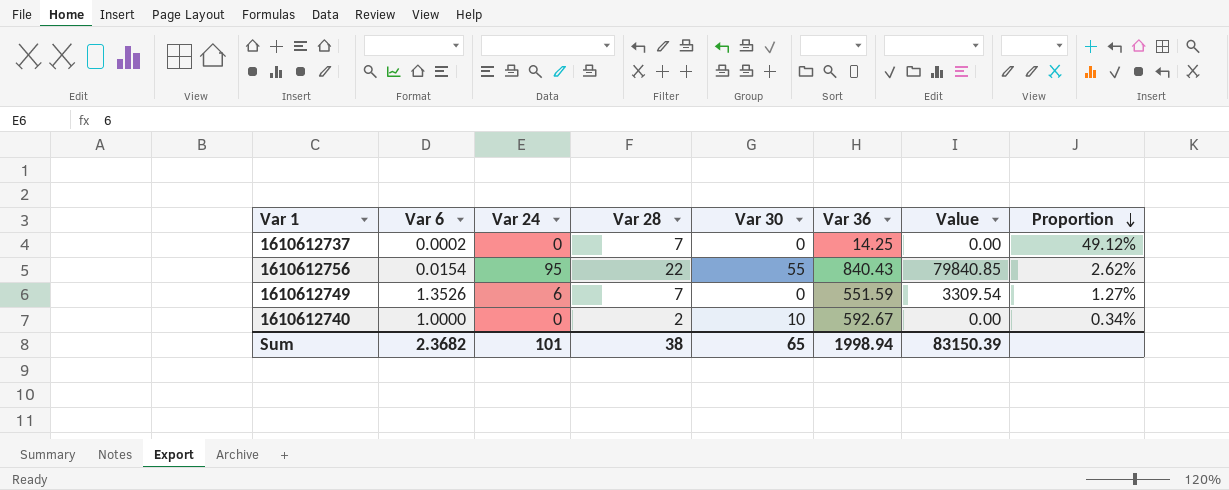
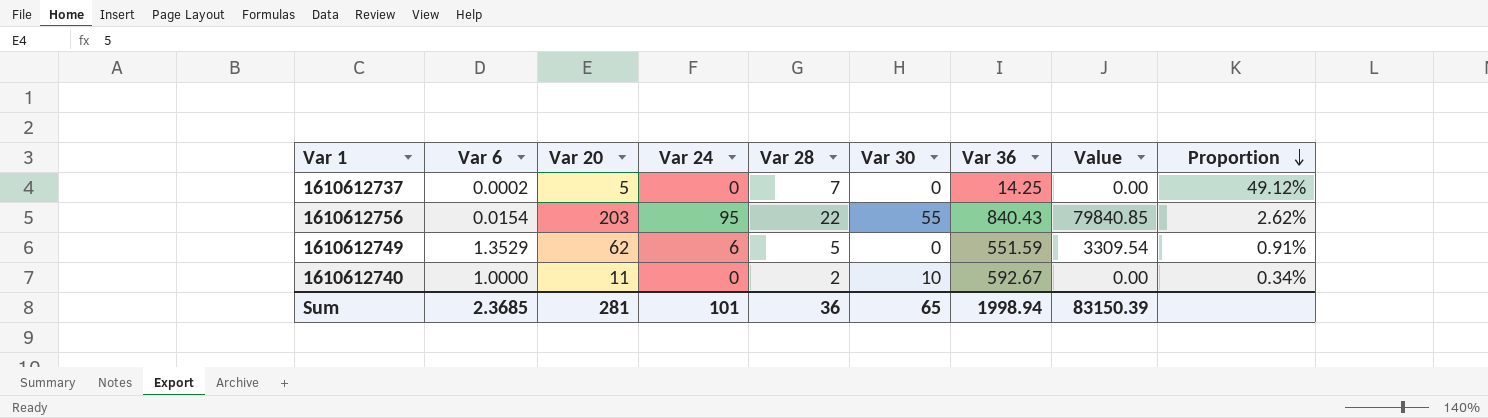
column Var 20 | position: none -> 3
1610612749 | Var 6: 1.3526 -> 1.3529
1610612749 | Var 28: 7 -> 5
1610612749 | Proportion: 1.27% -> 0.91%
Sum | Var 6: 2.3682 -> 2.3685
Sum | Var 28: 38 -> 36

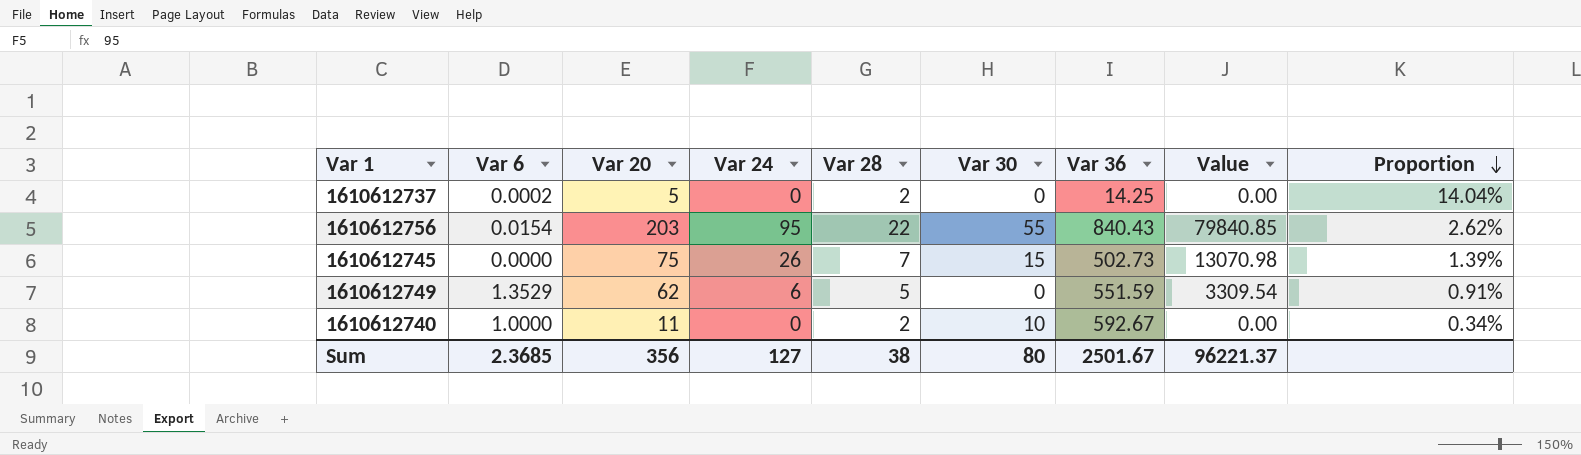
1610612737 | Var 28: 7 -> 2
1610612737 | Proportion: 49.12% -> 14.04%
row 1610612745: none -> 0.0000 | 75 | 26 | 7 | 15 | 502.73 | 13070.98 | 1.39%
Sum | Var 20: 281 -> 356
Sum | Var 24: 101 -> 127
Sum | Var 28: 36 -> 38
Sum | Var 30: 65 -> 80
Sum | Var 36: 1998.94 -> 2501.67
Sum | Value: 83150.39 -> 96221.37

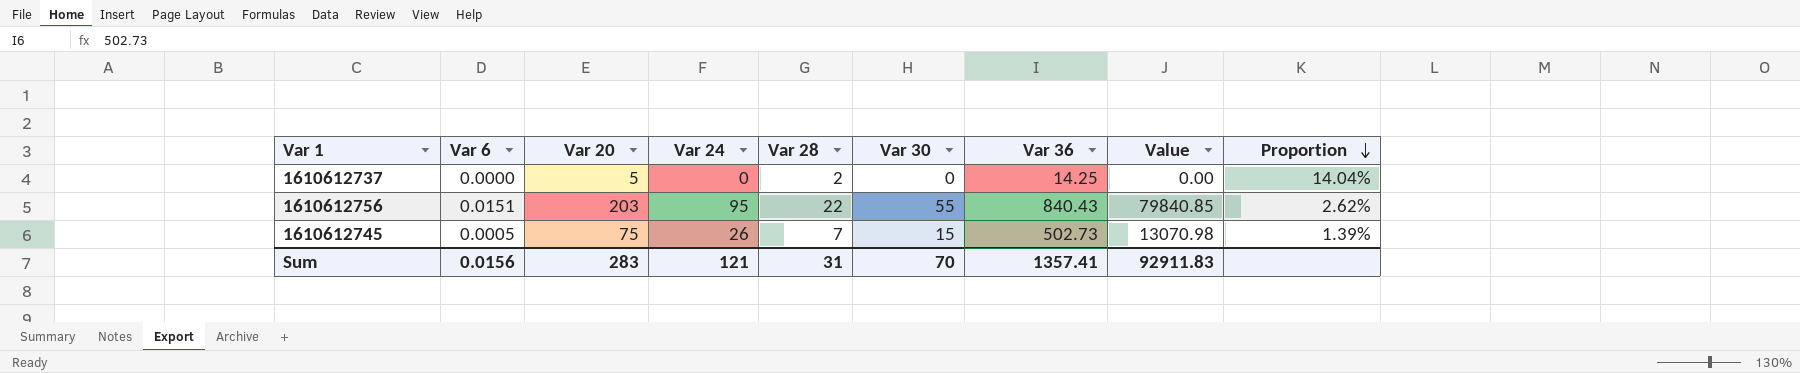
row 1610612749: 1.3529 | 62 | 6 | 5 | 0 | 551.59 | 3309.54 | 0.91% -> none
row 1610612740: 1.0000 | 11 | 0 | 2 | 10 | 592.67 | 0.00 | 0.34% -> none
1610612737 | Var 6: 0.0002 -> 0.0000
1610612756 | Var 6: 0.0154 -> 0.0151
1610612745 | Var 6: 0.0000 -> 0.0005
Sum | Var 6: 2.3685 -> 0.0156
Sum | Var 20: 356 -> 283
Sum | Var 24: 127 -> 121
Sum | Var 28: 38 -> 31
Sum | Var 30: 80 -> 70
Sum | Var 36: 2501.67 -> 1357.41
Sum | Value: 96221.37 -> 92911.83

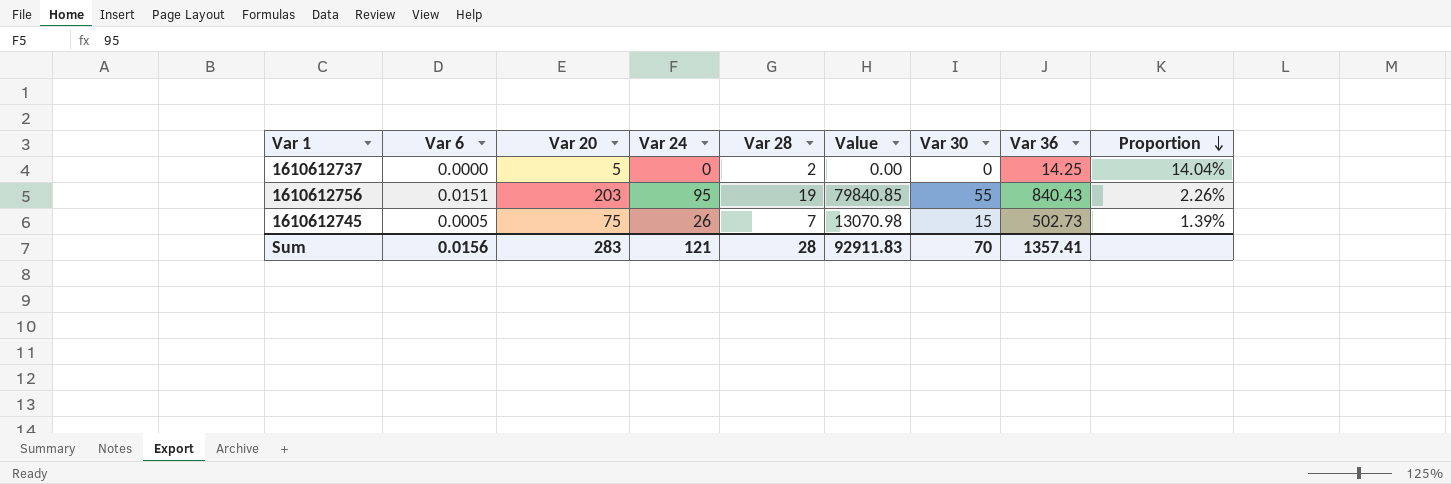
column Value | position: 8 -> 6
1610612756 | Var 28: 22 -> 19
1610612756 | Proportion: 2.62% -> 2.26%
Sum | Var 28: 31 -> 28

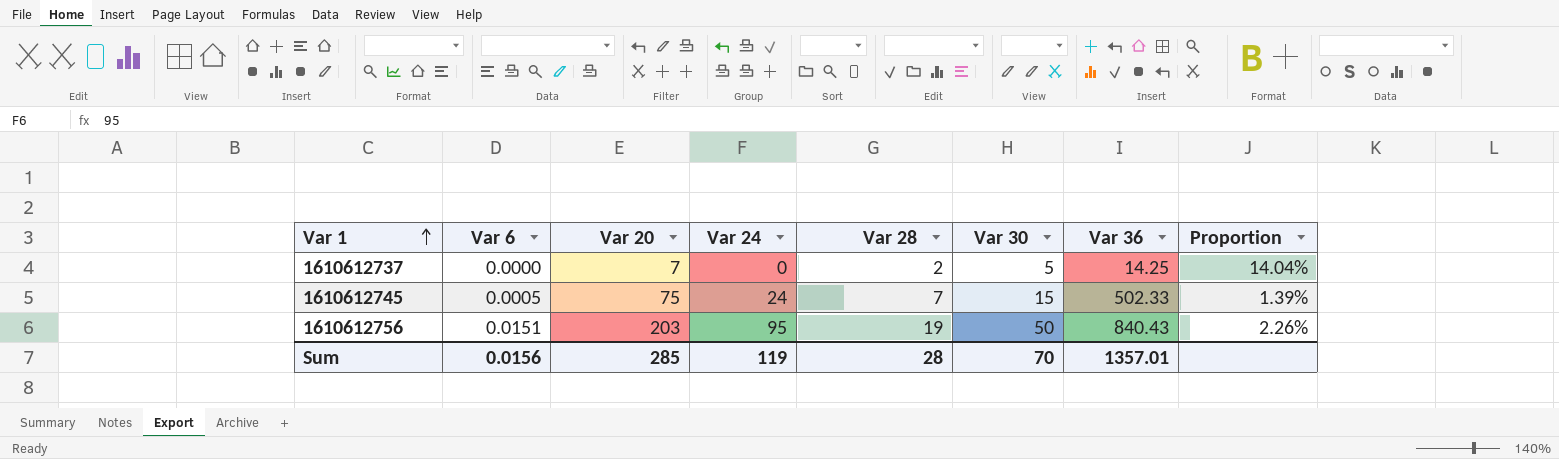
row order: Proportion descending -> Var 1 ascending
column Value | formula: [Var 24] * [Var 36] -> none
1610612737 | Var 20: 5 -> 7
1610612737 | Var 30: 0 -> 5
1610612745 | Var 24: 26 -> 24
1610612745 | Var 36: 502.73 -> 502.33
1610612756 | Var 30: 55 -> 50
Sum | Var 20: 283 -> 285
Sum | Var 24: 121 -> 119
Sum | Var 36: 1357.41 -> 1357.01

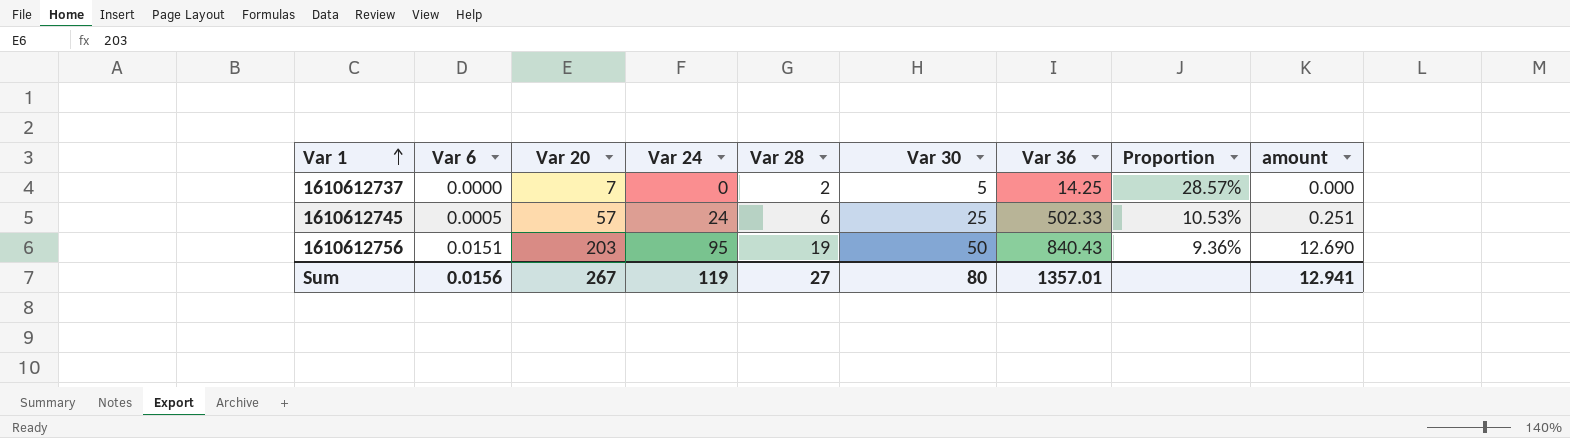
column Proportion | formula: [Var 28] / [Var 36] -> [Var 28] / [Var 20]
column amount | formula: none -> [Var 6] * [Var 36]
1610612745 | Var 20: 75 -> 57
1610612745 | Var 28: 7 -> 6
1610612745 | Var 30: 15 -> 25
Sum | Var 20: 285 -> 267
Sum | Var 28: 28 -> 27
Sum | Var 30: 70 -> 80

